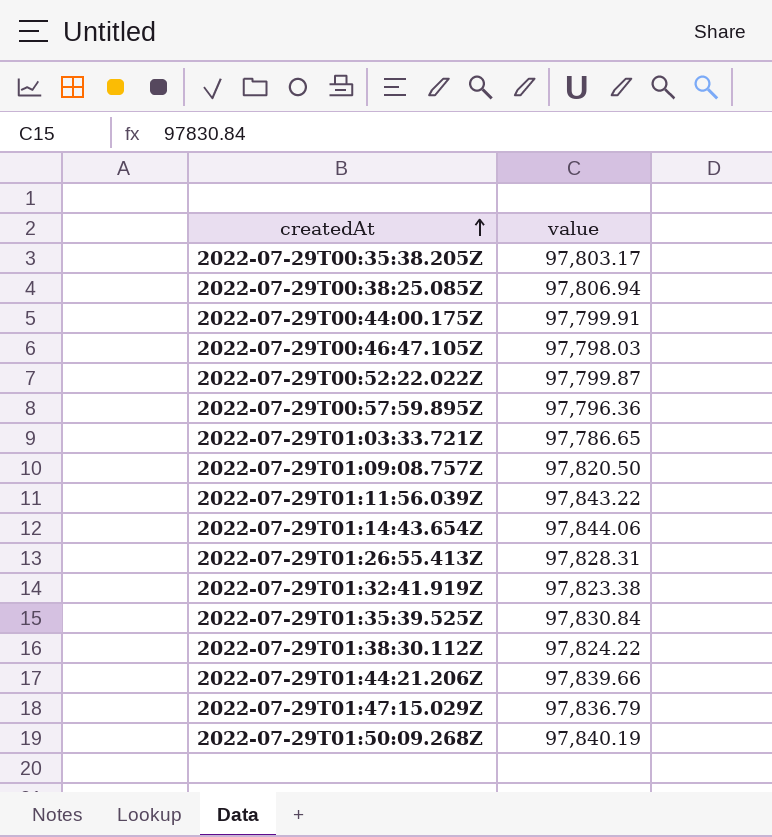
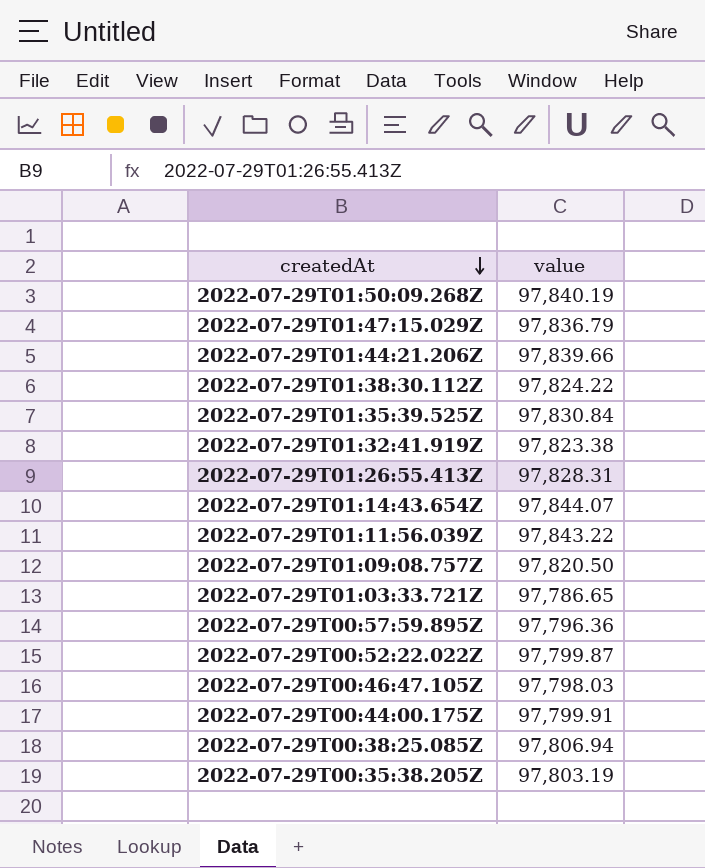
row order: createdAt ascending -> createdAt descending
2022-07-29T01:14:43.654Z | value: 97,844.06 -> 97,844.07
2022-07-29T00:35:38.205Z | value: 97,803.17 -> 97,803.19

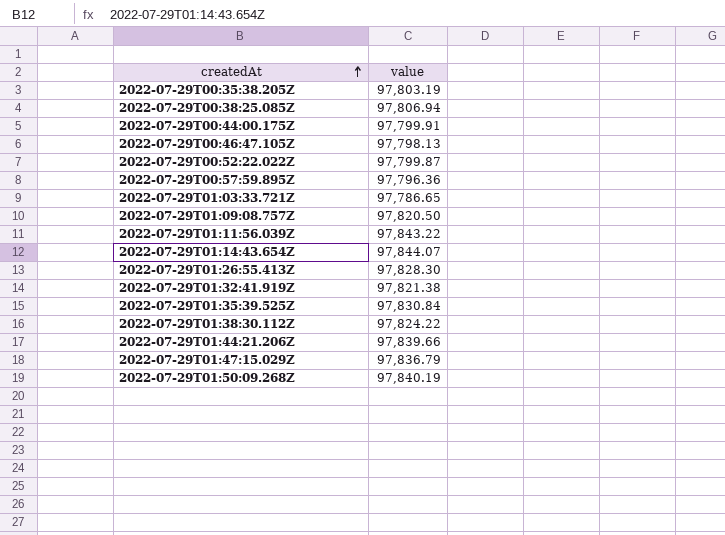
row order: createdAt descending -> createdAt ascending
2022-07-29T00:46:47.105Z | value: 97,798.03 -> 97,798.13
2022-07-29T01:26:55.413Z | value: 97,828.31 -> 97,828.30
2022-07-29T01:32:41.919Z | value: 97,823.38 -> 97,821.38

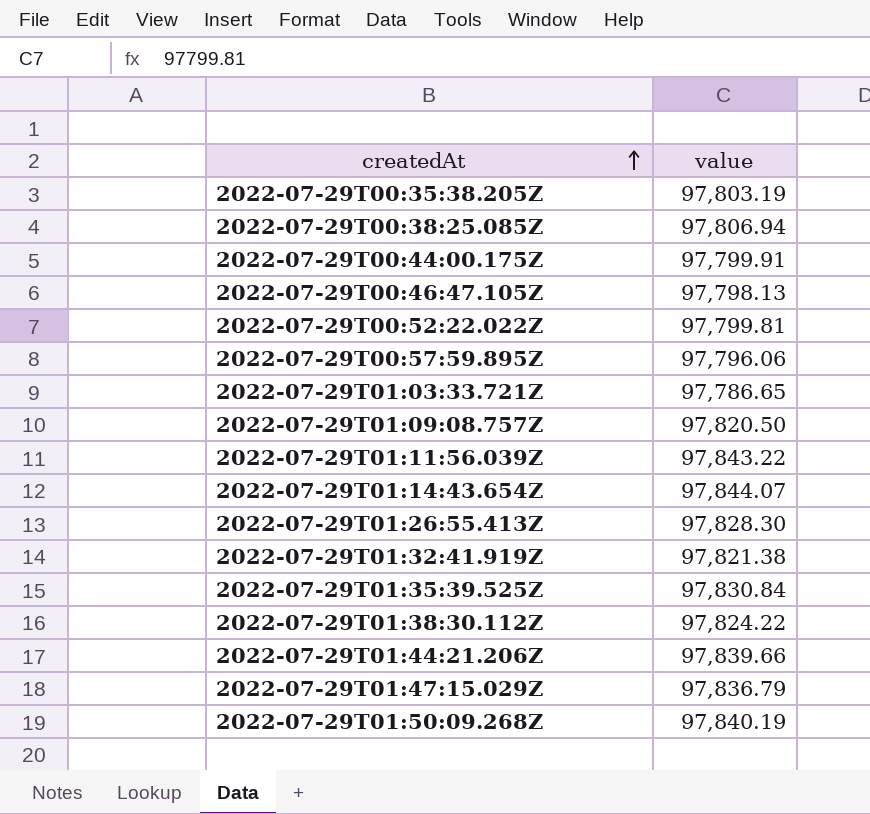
2022-07-29T00:52:22.022Z | value: 97,799.87 -> 97,799.81
2022-07-29T00:57:59.895Z | value: 97,796.36 -> 97,796.06

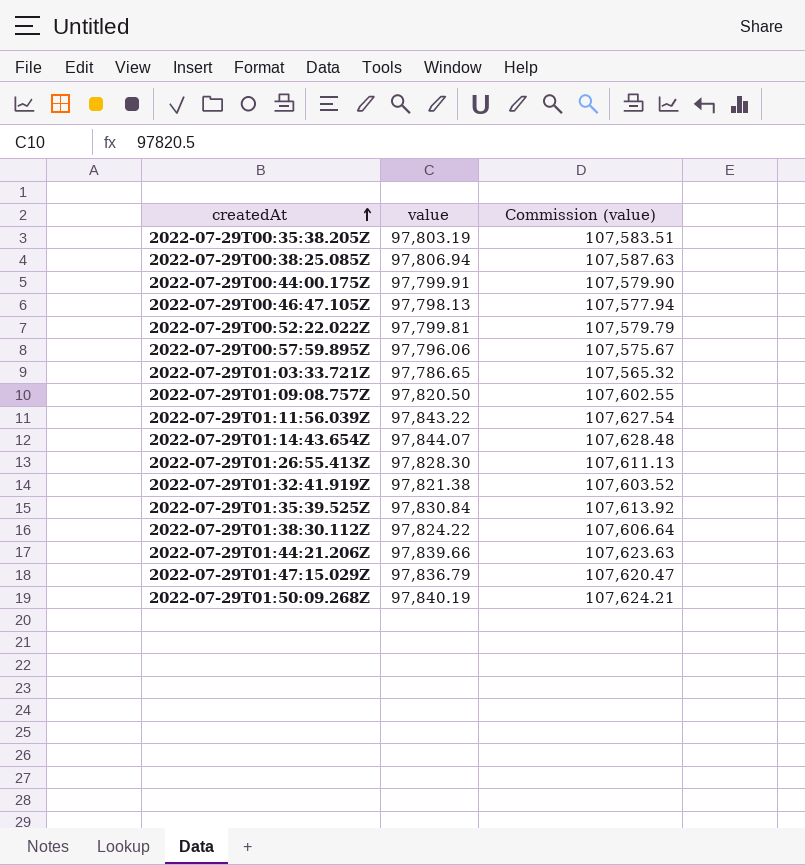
column Commission (value) | formula: none -> [value] * 1.1

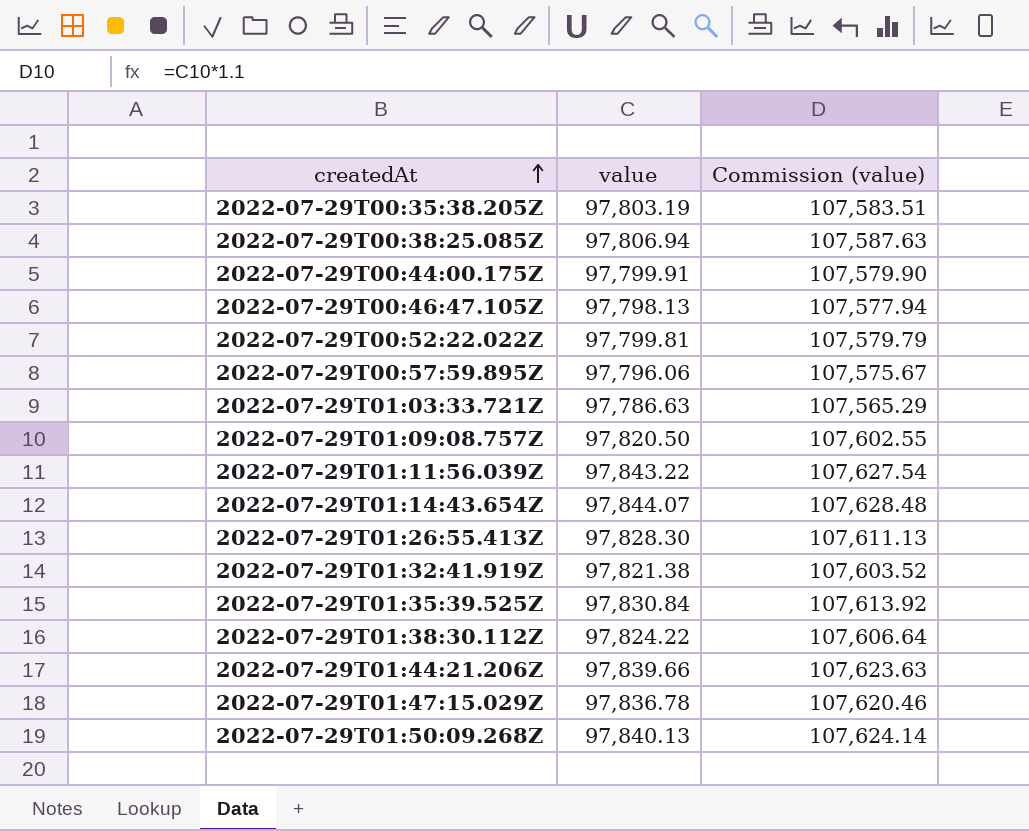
2022-07-29T01:03:33.721Z | value: 97,786.65 -> 97,786.63
2022-07-29T01:03:33.721Z | Commission (value): 107,565.32 -> 107,565.29
2022-07-29T01:47:15.029Z | value: 97,836.79 -> 97,836.78
2022-07-29T01:47:15.029Z | Commission (value): 107,620.47 -> 107,620.46
2022-07-29T01:50:09.268Z | value: 97,840.19 -> 97,840.13
2022-07-29T01:50:09.268Z | Commission (value): 107,624.21 -> 107,624.14

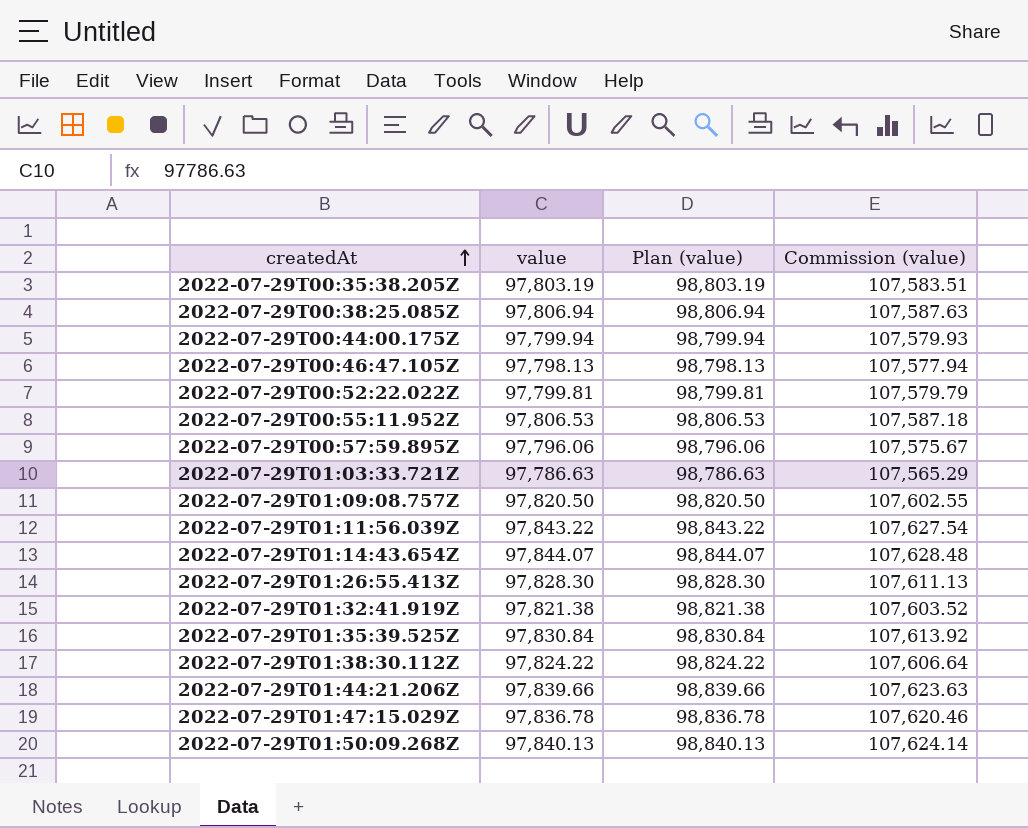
column Plan (value) | formula: none -> [value] + 1000
2022-07-29T00:44:00.175Z | value: 97,799.91 -> 97,799.94
2022-07-29T00:44:00.175Z | Commission (value): 107,579.90 -> 107,579.93
row 2022-07-29T00:55:11.952Z: none -> 97,806.53 | 98,806.53 | 107,587.18

